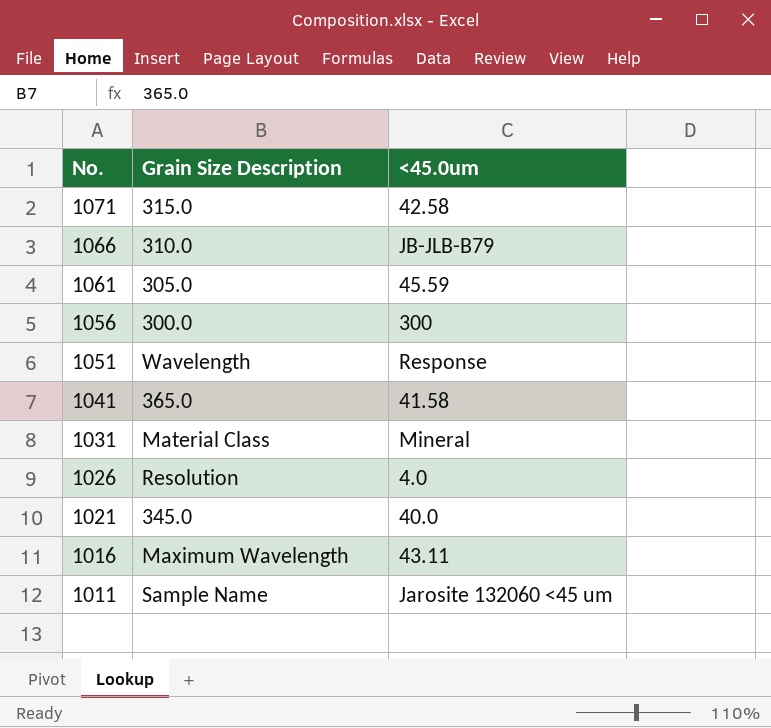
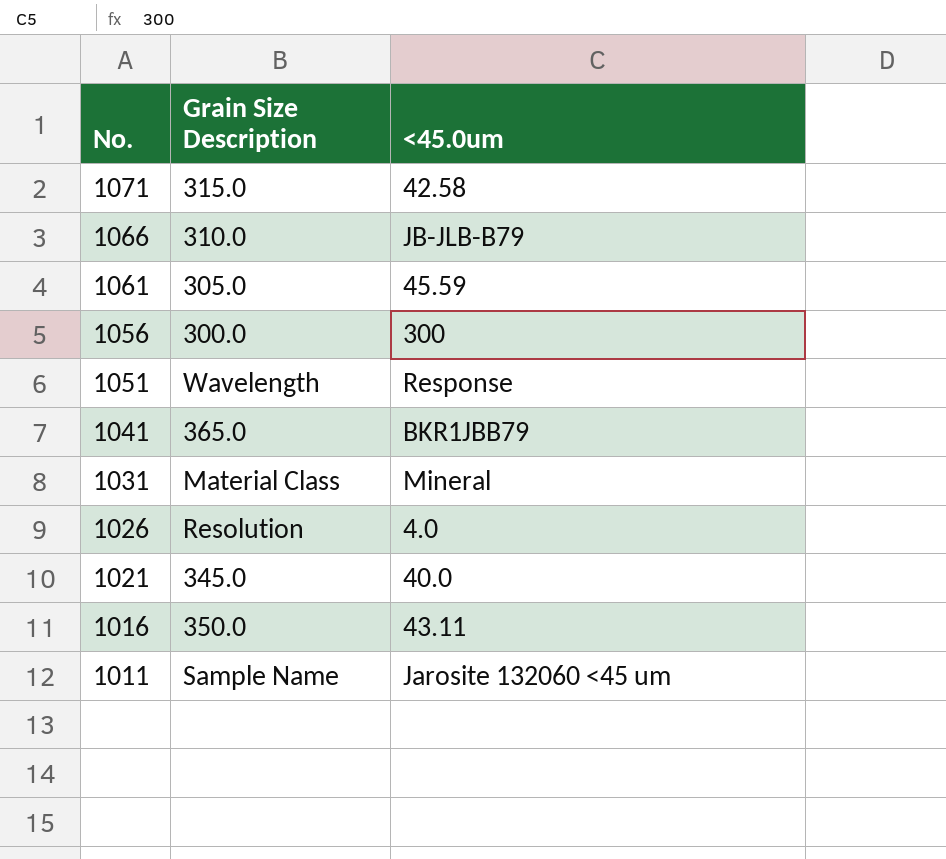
1041 | <45.0um: 41.58 -> BKR1JBB79
1016 | Grain Size Description: Maximum Wavelength -> 350.0

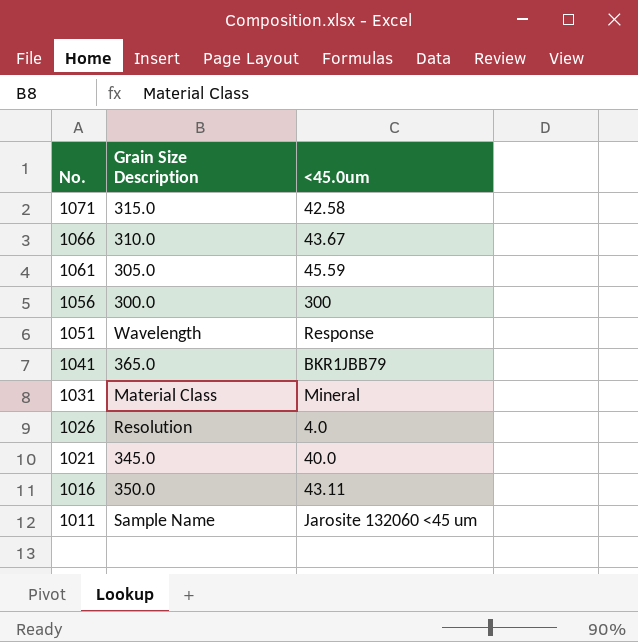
1066 | <45.0um: JB-JLB-B79 -> 43.67

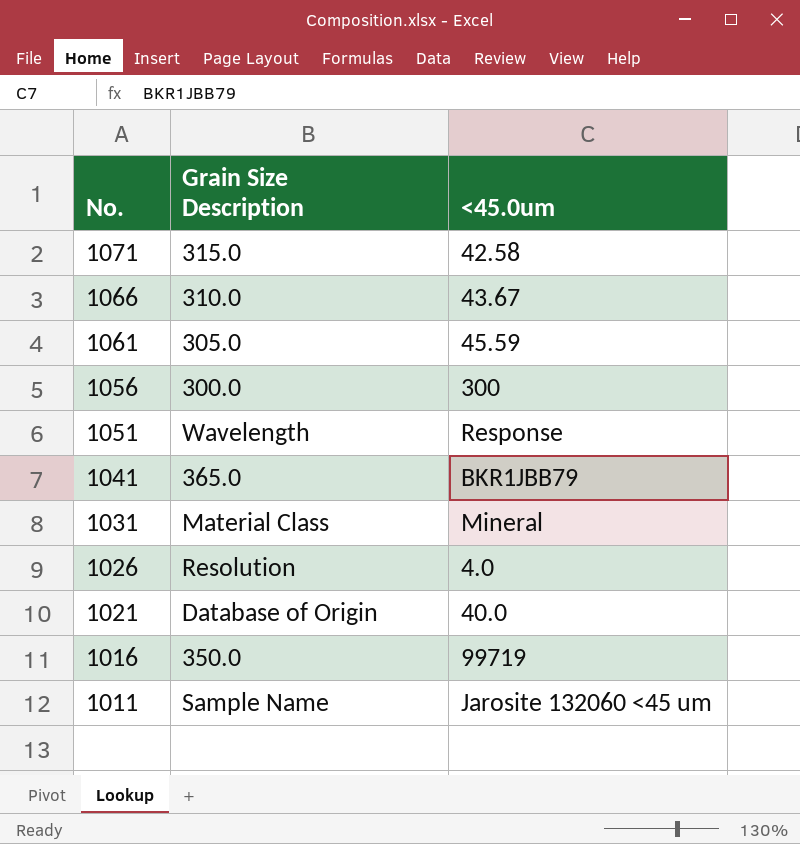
1021 | Grain Size Description: 345.0 -> Database of Origin
1016 | <45.0um: 43.11 -> 99719

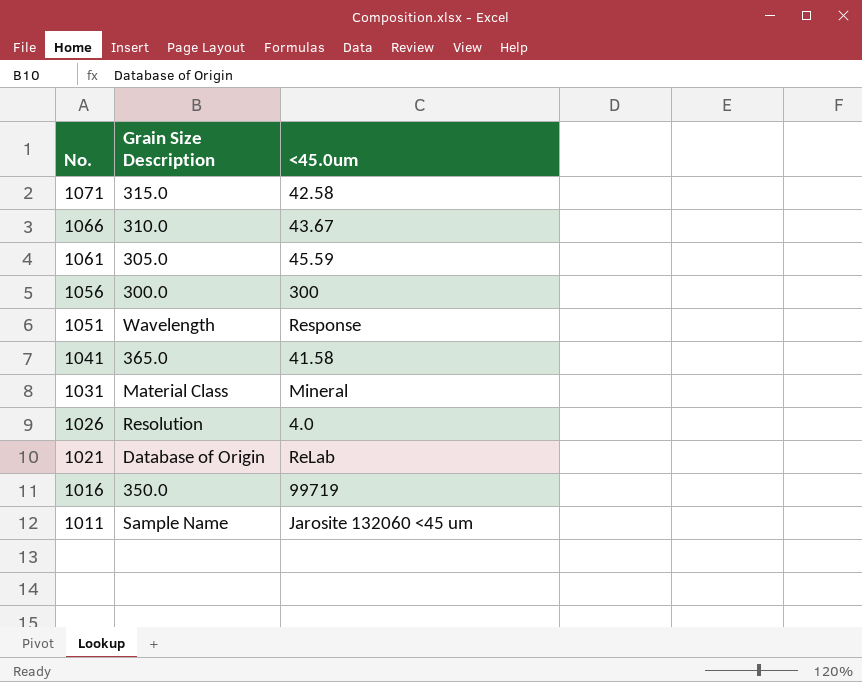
1041 | <45.0um: BKR1JBB79 -> 41.58
1021 | <45.0um: 40.0 -> ReLab

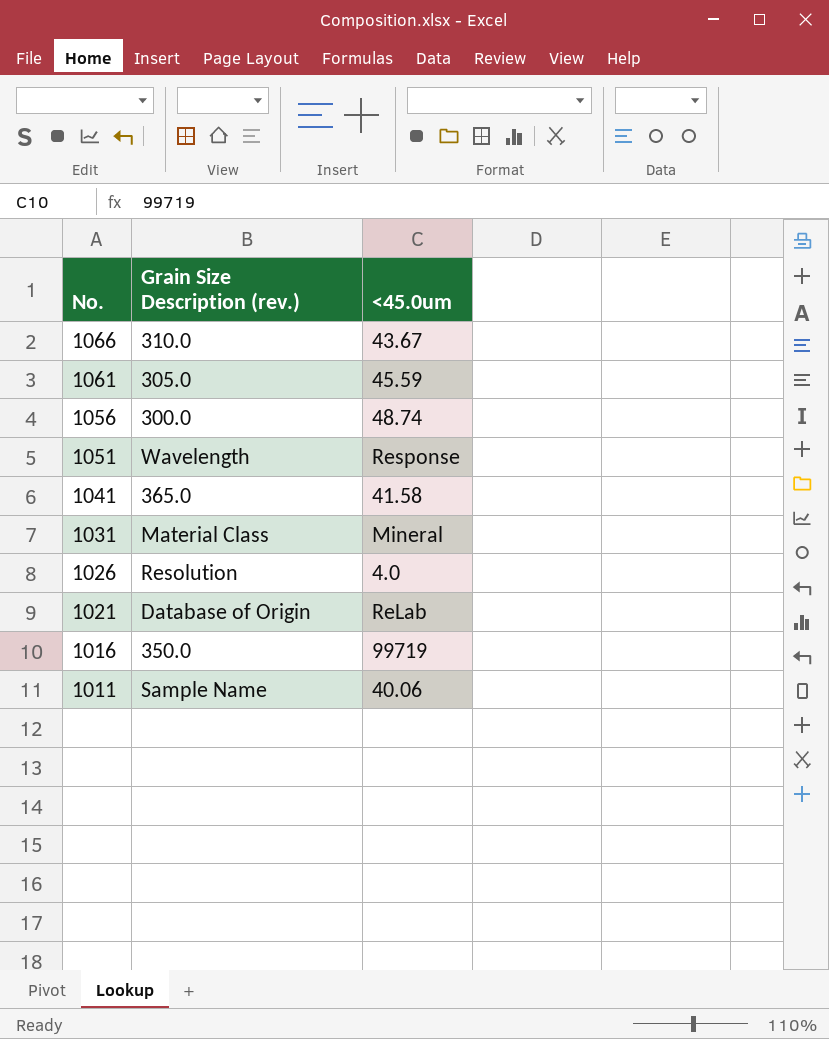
column name: Grain Size Description -> Grain Size Description (rev.)
row 1071: 315.0 | 42.58 -> none
1056 | <45.0um: 300 -> 48.74
1011 | <45.0um: Jarosite 132060 <45 um -> 40.06

